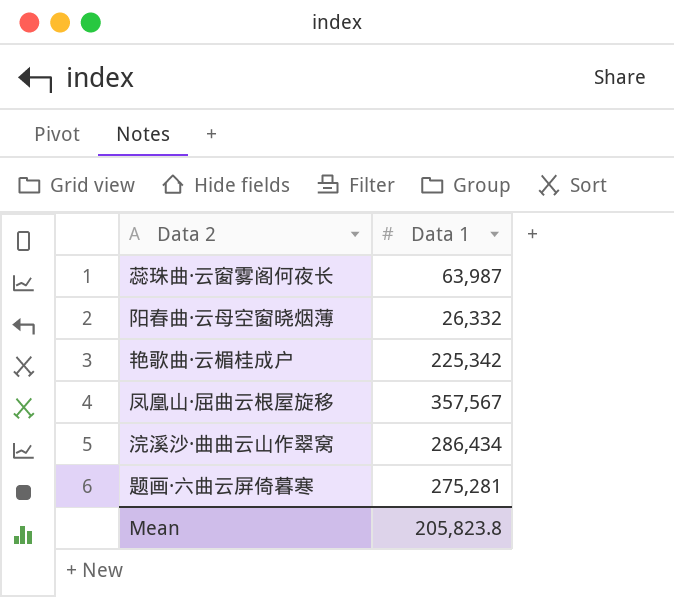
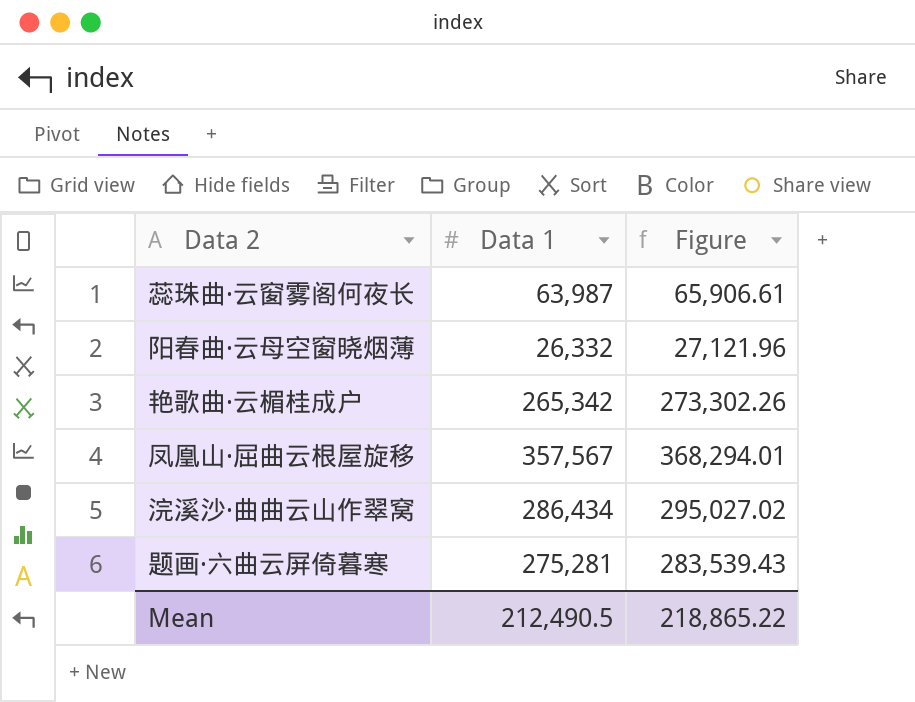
column Figure | formula: none -> [Data 1] * 1.03
艳歌曲·云楣桂成户 | Data 1: 225,342 -> 265,342
Mean | Data 1: 205,823.8 -> 212,490.5

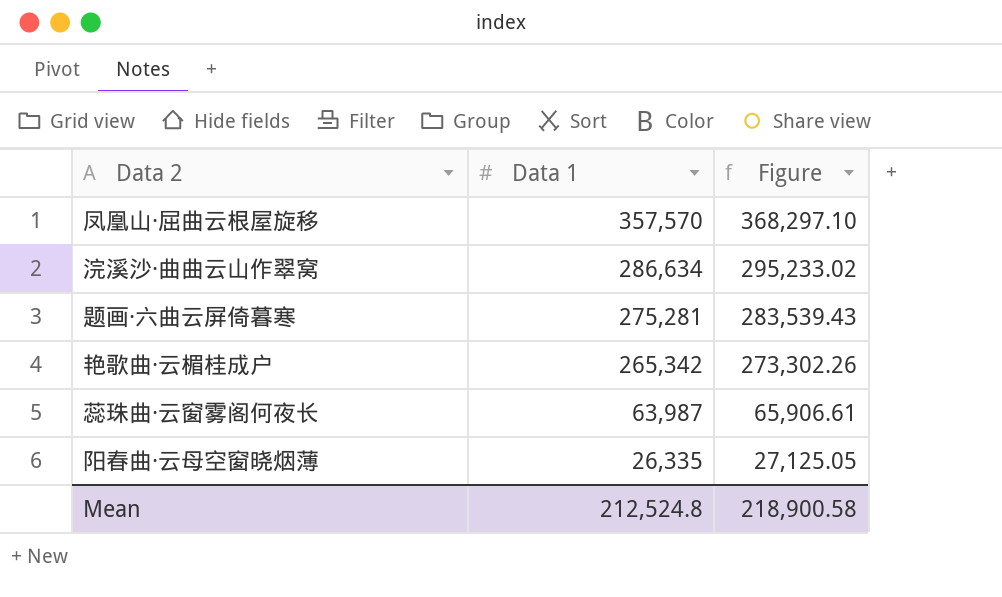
row order: none -> Data 1 descending
凤凰山·屈曲云根屋旋移 | Data 1: 357,567 -> 357,570
凤凰山·屈曲云根屋旋移 | Figure: 368,294.01 -> 368,297.10
浣溪沙·曲曲云山作翠窝 | Data 1: 286,434 -> 286,634
浣溪沙·曲曲云山作翠窝 | Figure: 295,027.02 -> 295,233.02
阳春曲·云母空窗晓烟薄 | Data 1: 26,332 -> 26,335
阳春曲·云母空窗晓烟薄 | Figure: 27,121.96 -> 27,125.05
Mean | Data 1: 212,490.5 -> 212,524.8
Mean | Figure: 218,865.22 -> 218,900.58

